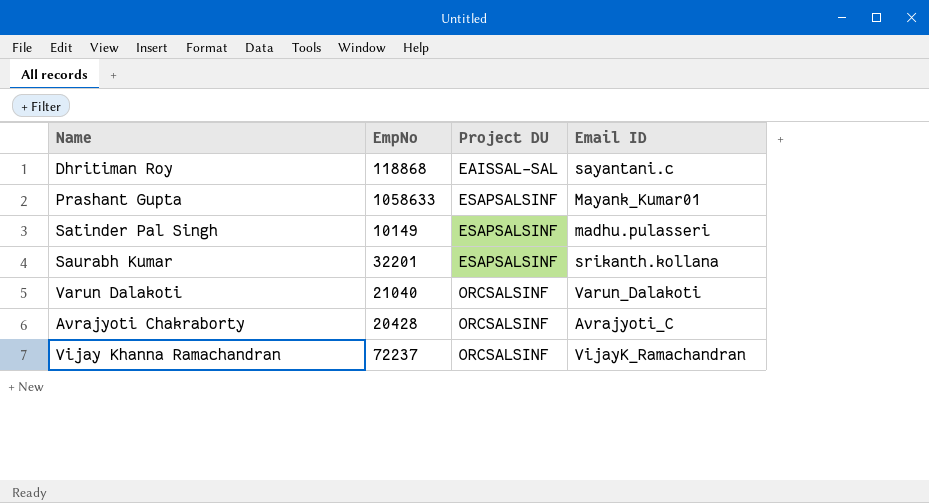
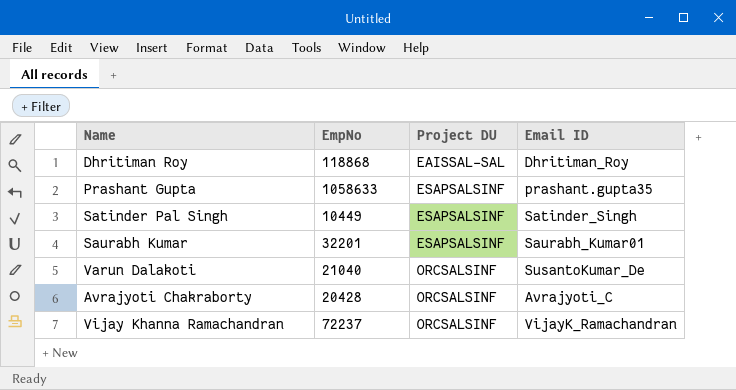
Dhritiman Roy | Email ID: sayantani.c -> Dhritiman_Roy
Prashant Gupta | Email ID: Mayank_Kumar01 -> prashant.gupta35
Satinder Pal Singh | EmpNo: 10149 -> 10449
Satinder Pal Singh | Email ID: madhu.pulasseri -> Satinder_Singh
Saurabh Kumar | Email ID: srikanth.kollana -> Saurabh_Kumar01
Varun Dalakoti | Email ID: Varun_Dalakoti -> SusantoKumar_De

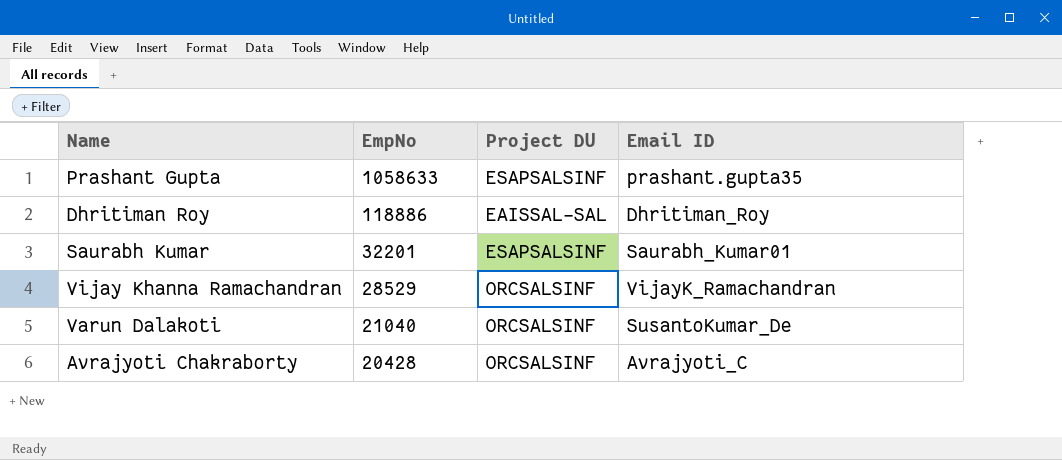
row order: Project DU ascending -> EmpNo descending
row Satinder Pal Singh: 10449 | ESAPSALSINF | Satinder_Singh -> none
Dhritiman Roy | EmpNo: 118868 -> 118886
Vijay Khanna Ramachandran | EmpNo: 72237 -> 28529

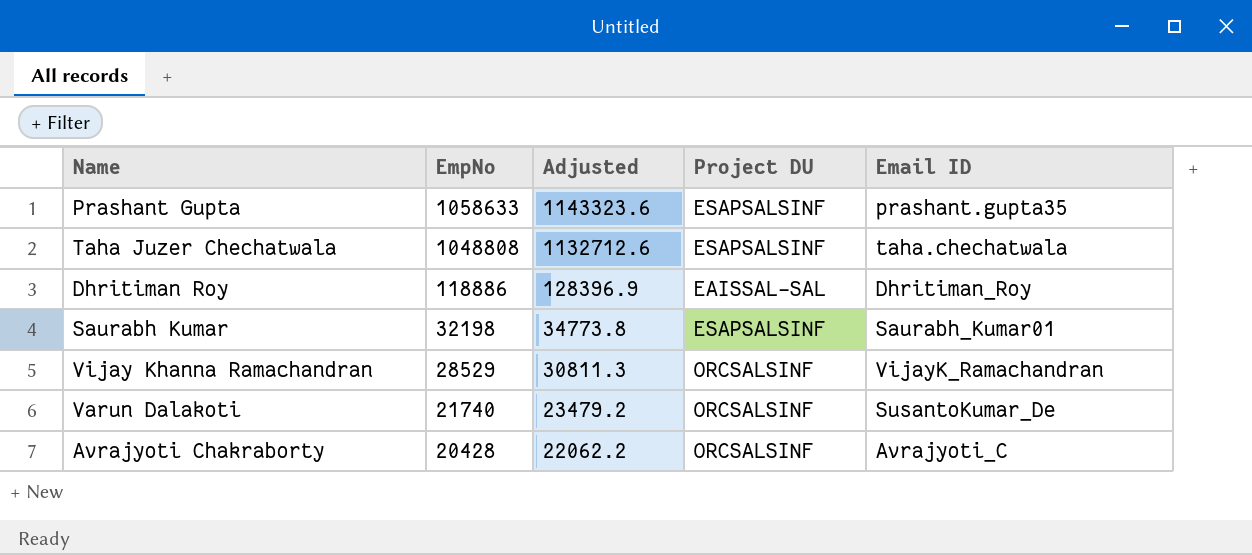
column Adjusted | formula: none -> [EmpNo] * 1.08
row Taha Juzer Chechatwala: none -> 1048808 | 1132712.6 | ESAPSALSINF | taha.chechatwala
Saurabh Kumar | EmpNo: 32201 -> 32198
Varun Dalakoti | EmpNo: 21040 -> 21740

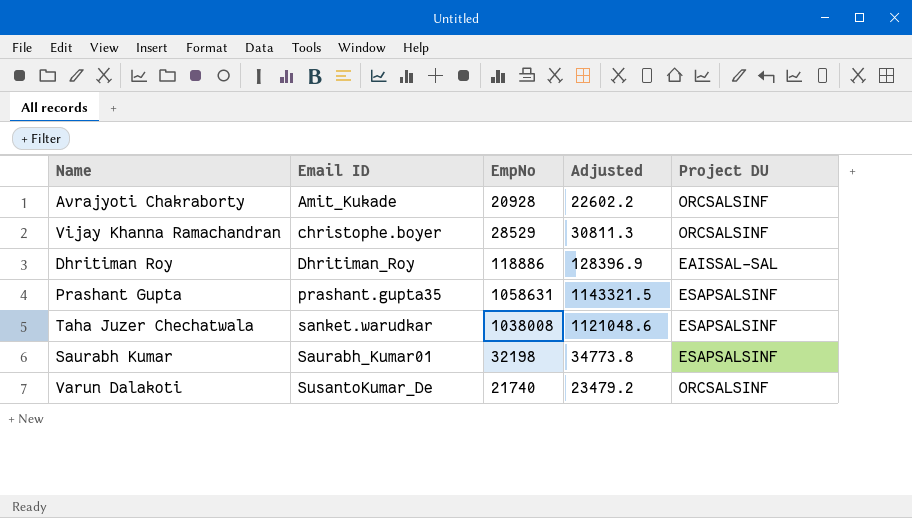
row order: EmpNo descending -> Email ID ascending
column Email ID | position: 5 -> 2
Avrajyoti Chakraborty | Email ID: Avrajyoti_C -> Amit_Kukade
Avrajyoti Chakraborty | EmpNo: 20428 -> 20928
Avrajyoti Chakraborty | Adjusted: 22062.2 -> 22602.2
Vijay Khanna Ramachandran | Email ID: VijayK_Ramachandran -> christophe.boyer
Prashant Gupta | EmpNo: 1058633 -> 1058631
Prashant Gupta | Adjusted: 1143323.6 -> 1143321.5
Taha Juzer Chechatwala | Email ID: taha.chechatwala -> sanket.warudkar
Taha Juzer Chechatwala | EmpNo: 1048808 -> 1038008
Taha Juzer Chechatwala | Adjusted: 1132712.6 -> 1121048.6

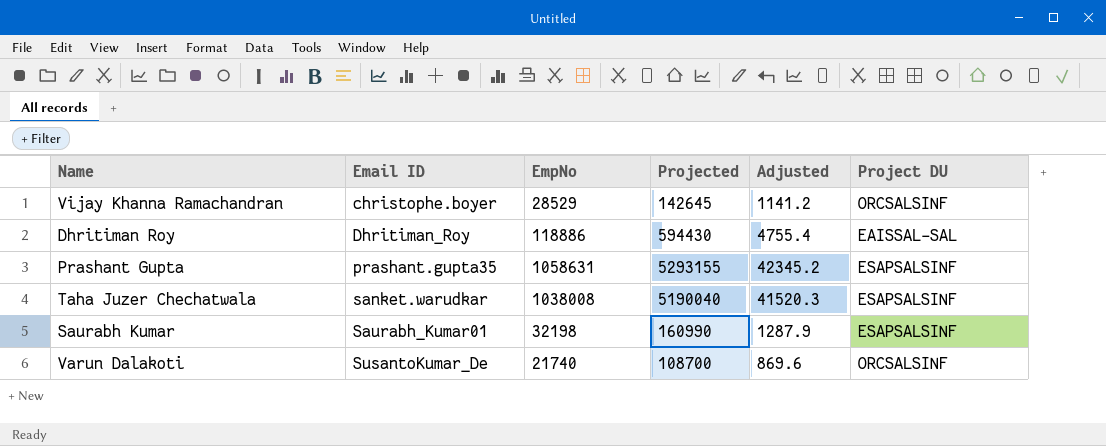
column Projected | formula: none -> [EmpNo] * 5
column Adjusted | formula: [EmpNo] * 1.08 -> [EmpNo] * 0.04
row Avrajyoti Chakraborty: Amit_Kukade | 20928 | 22602.2 | ORCSALSINF -> none

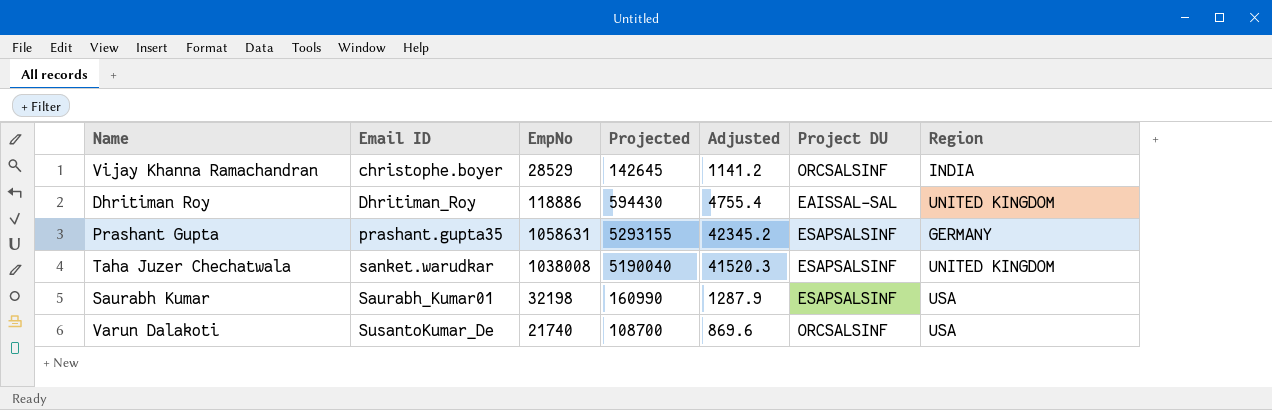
column Region | position: none -> 7

